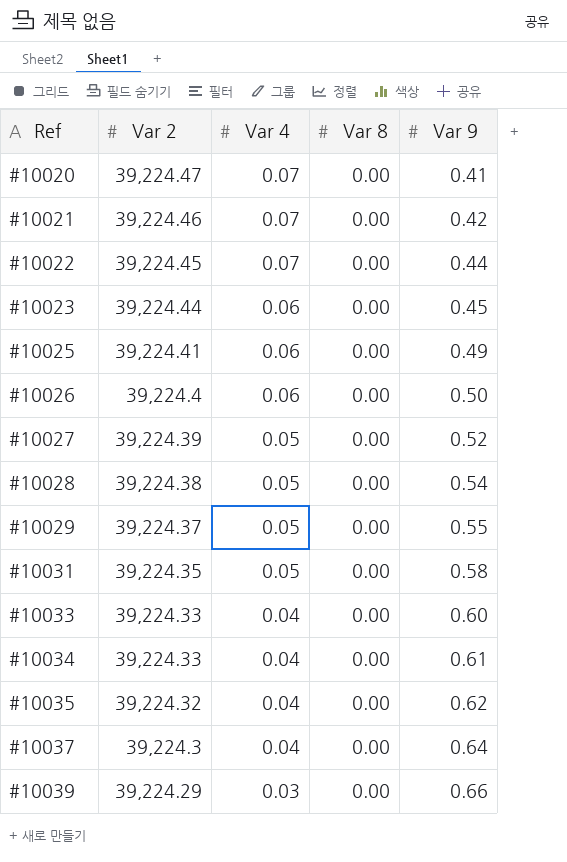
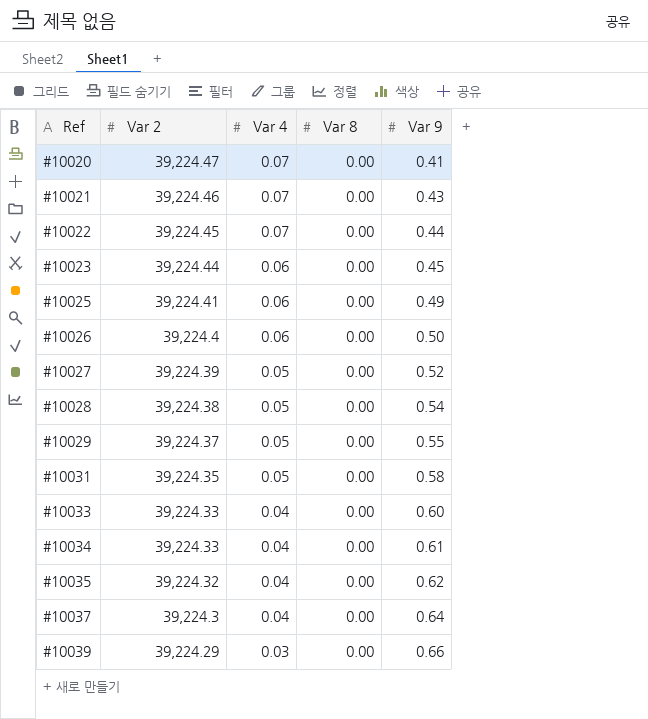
#10021 | Var 9: 0.42 -> 0.43

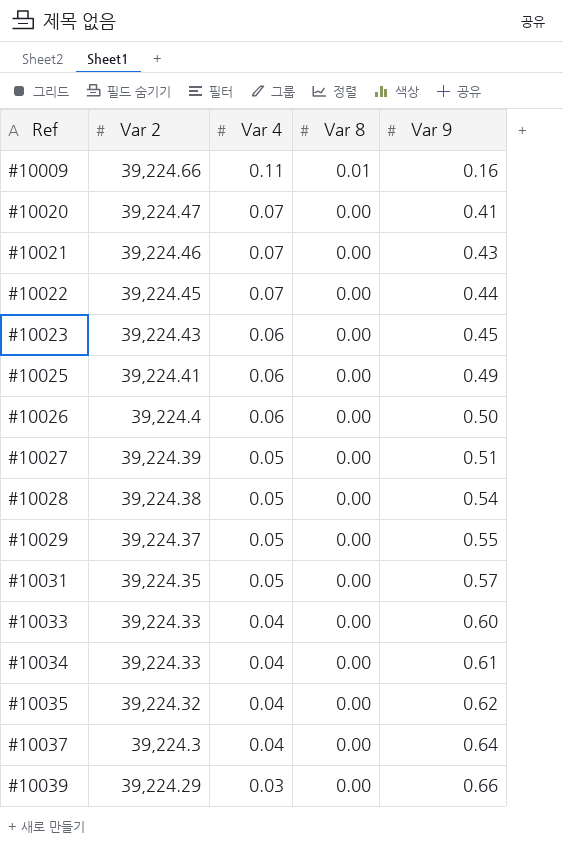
row #10009: none -> 39,224.66 | 0.11 | 0.01 | 0.16
#10023 | Var 2: 39,224.44 -> 39,224.43
#10027 | Var 9: 0.52 -> 0.51
#10031 | Var 9: 0.58 -> 0.57

